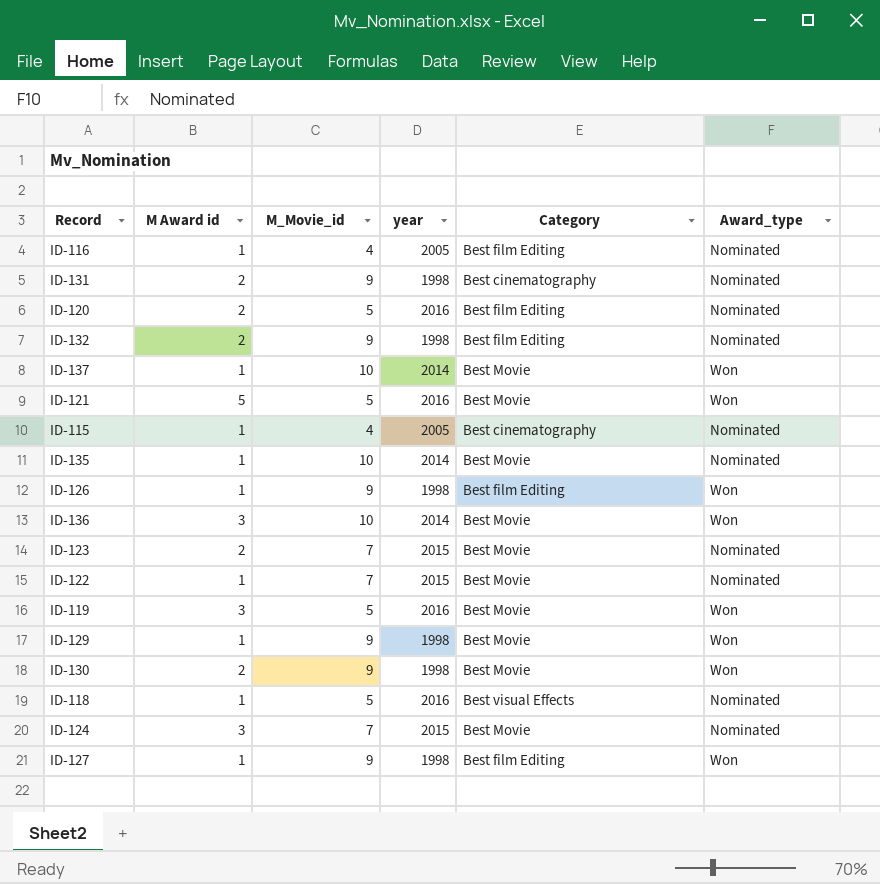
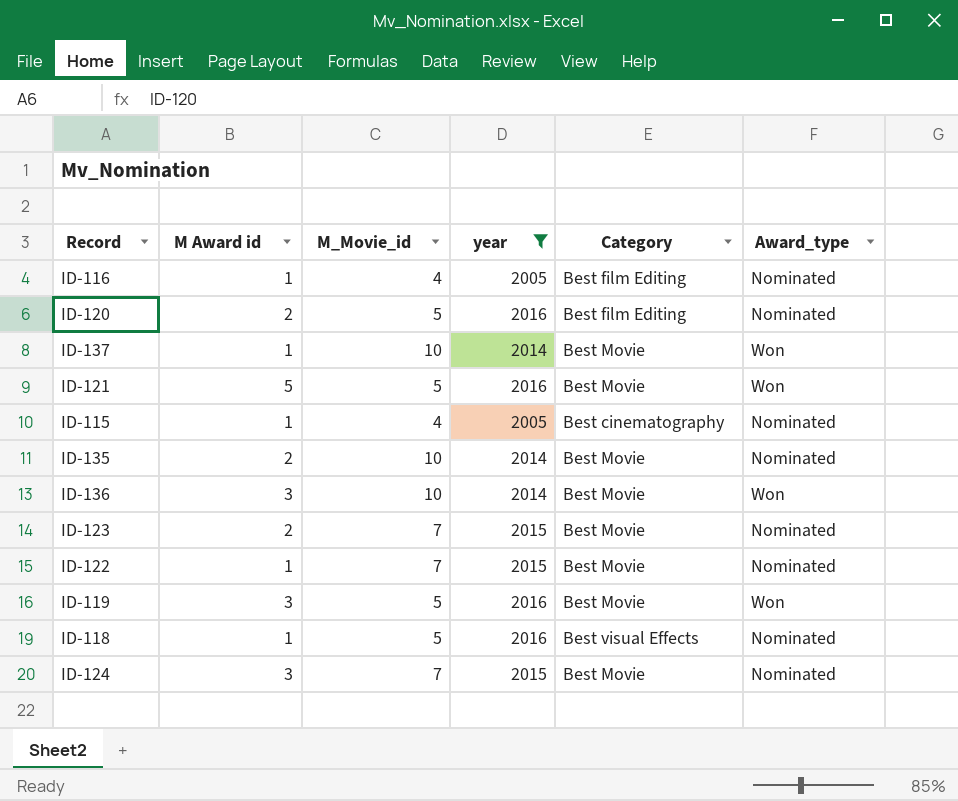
filter: none -> year != 1998
ID-135 | M Award id: 1 -> 2

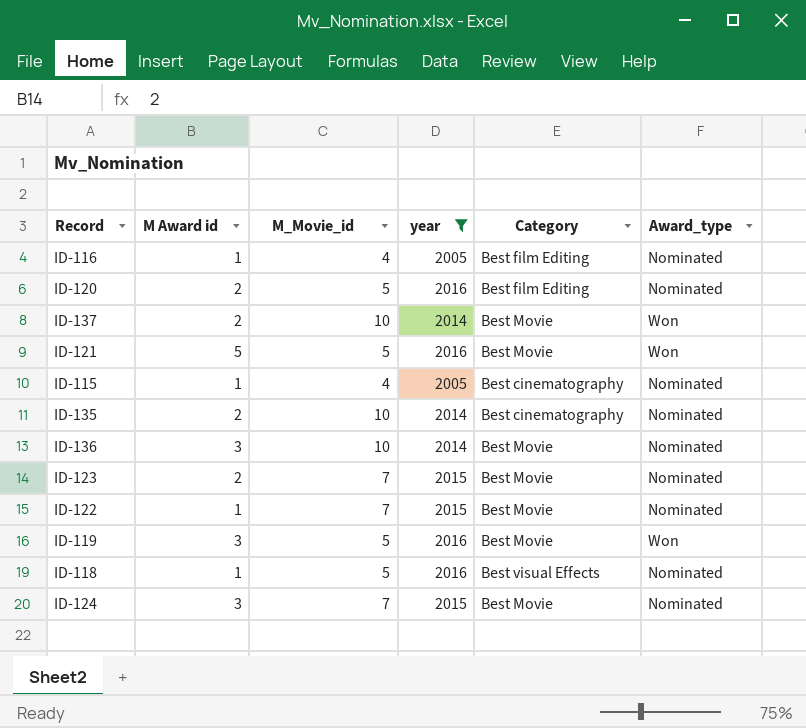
ID-137 | M Award id: 1 -> 2
ID-135 | Category: Best Movie -> Best cinematography
ID-136 | Award_type: Won -> Nominated

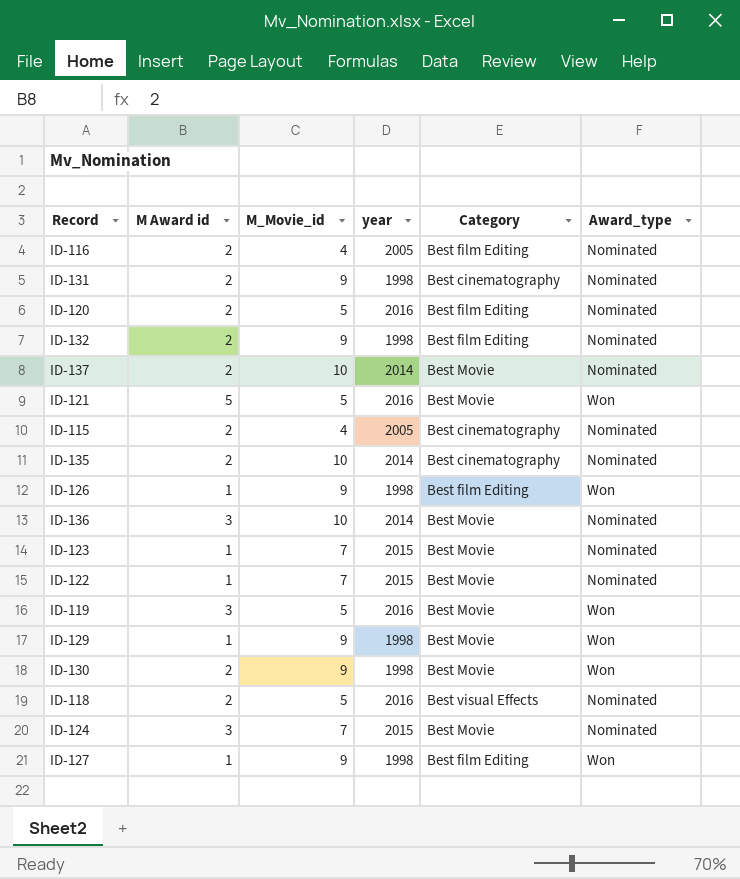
filter: year != 1998 -> none
ID-116 | M Award id: 1 -> 2
ID-137 | Award_type: Won -> Nominated
ID-115 | M Award id: 1 -> 2
ID-123 | M Award id: 2 -> 1
ID-118 | M Award id: 1 -> 2

